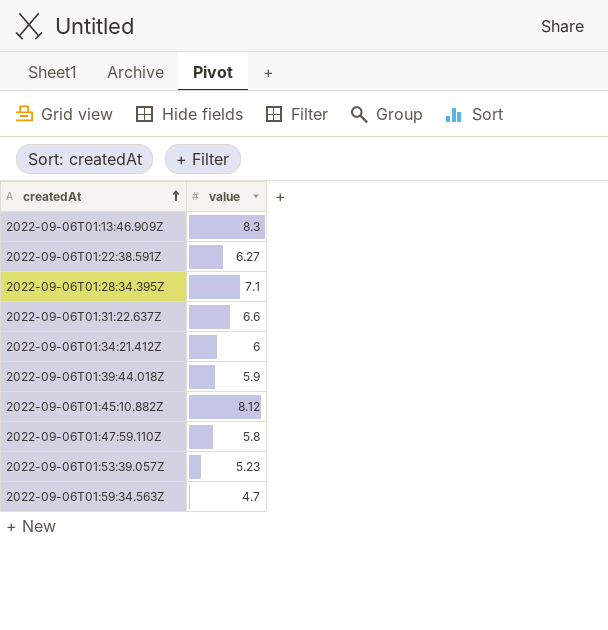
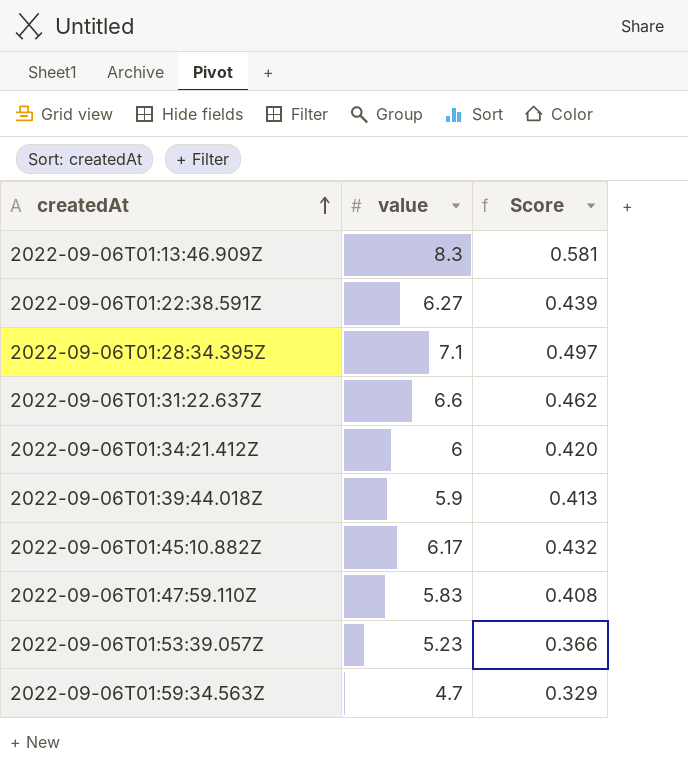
column Score | formula: none -> [value] * 0.07
2022-09-06T01:45:10.882Z | value: 8.12 -> 6.17
2022-09-06T01:47:59.110Z | value: 5.8 -> 5.83

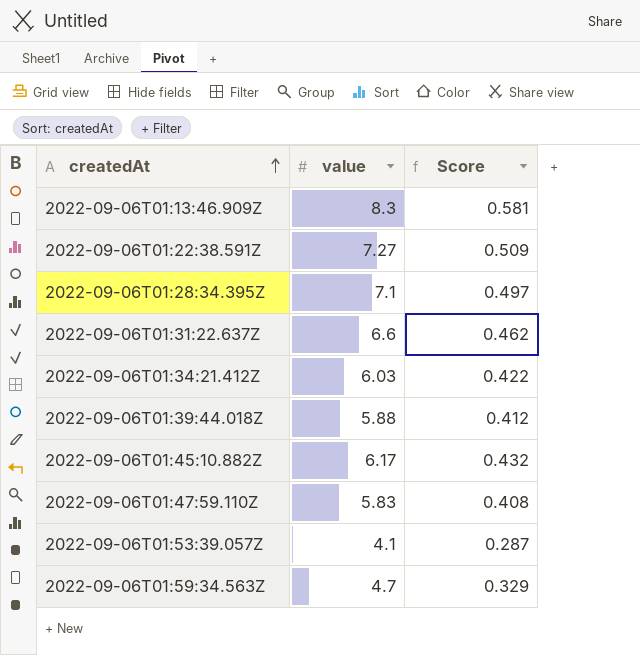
2022-09-06T01:22:38.591Z | value: 6.27 -> 7.27
2022-09-06T01:22:38.591Z | Score: 0.439 -> 0.509
2022-09-06T01:34:21.412Z | value: 6 -> 6.03
2022-09-06T01:34:21.412Z | Score: 0.420 -> 0.422
2022-09-06T01:39:44.018Z | value: 5.9 -> 5.88
2022-09-06T01:39:44.018Z | Score: 0.413 -> 0.412
2022-09-06T01:53:39.057Z | value: 5.23 -> 4.1
2022-09-06T01:53:39.057Z | Score: 0.366 -> 0.287

